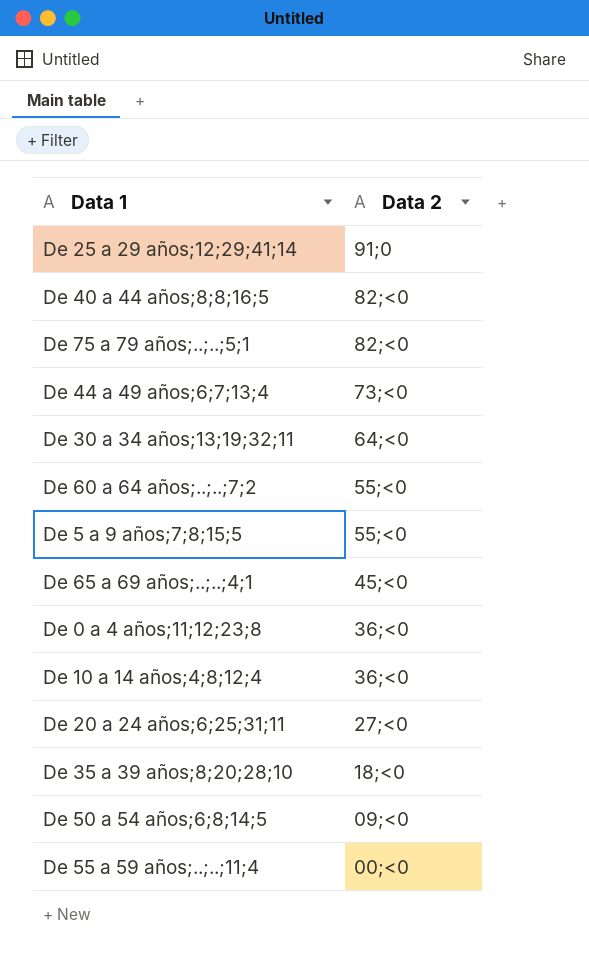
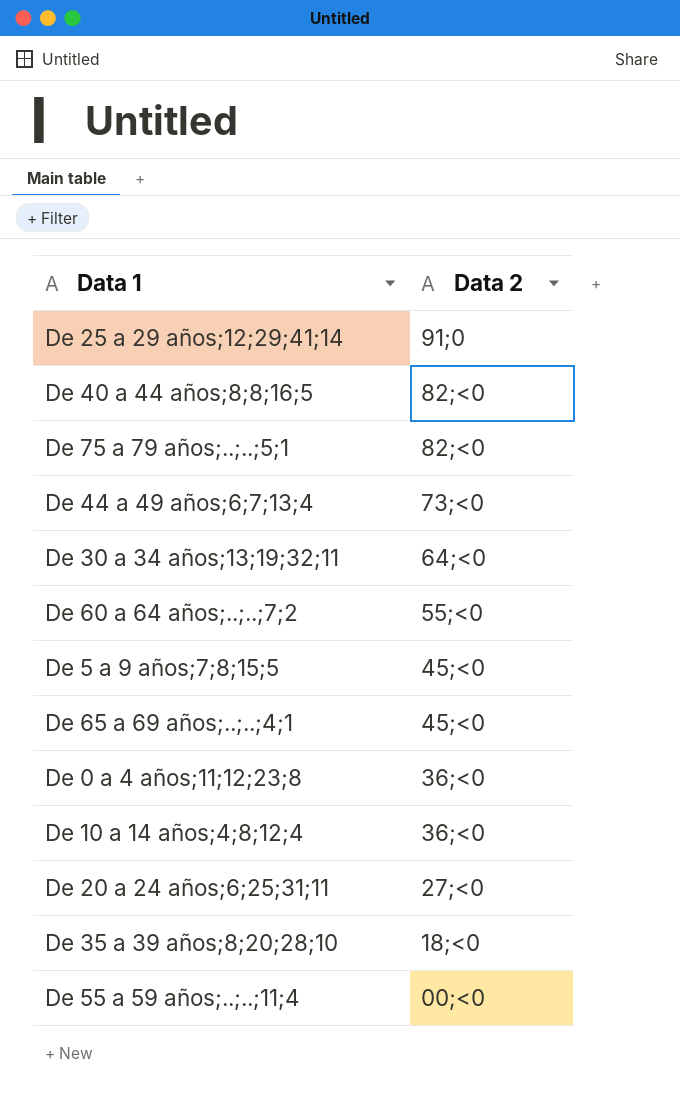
row De 50 a 54 años;6;8;14;5: 09;<0 -> none
De 5 a 9 años;7;8;15;5 | Data 2: 55;<0 -> 45;<0

